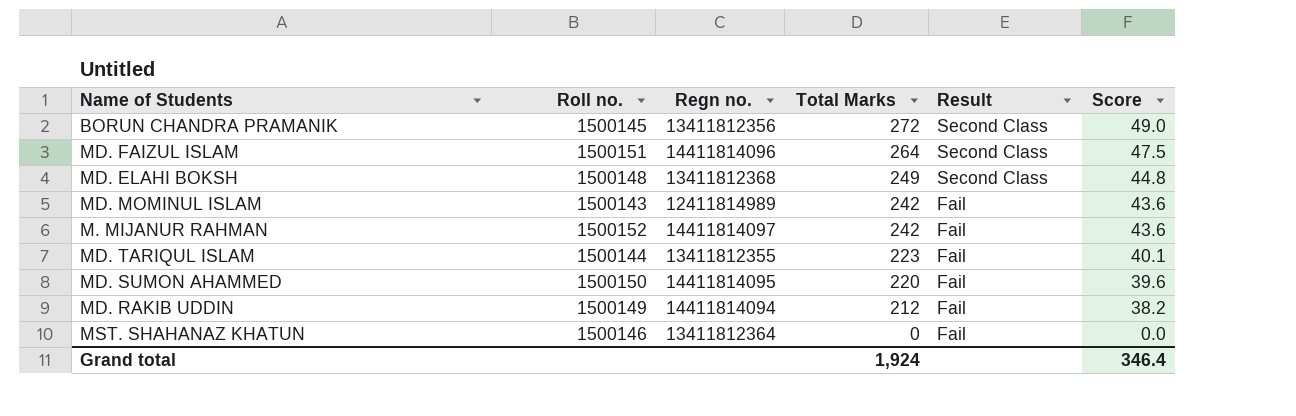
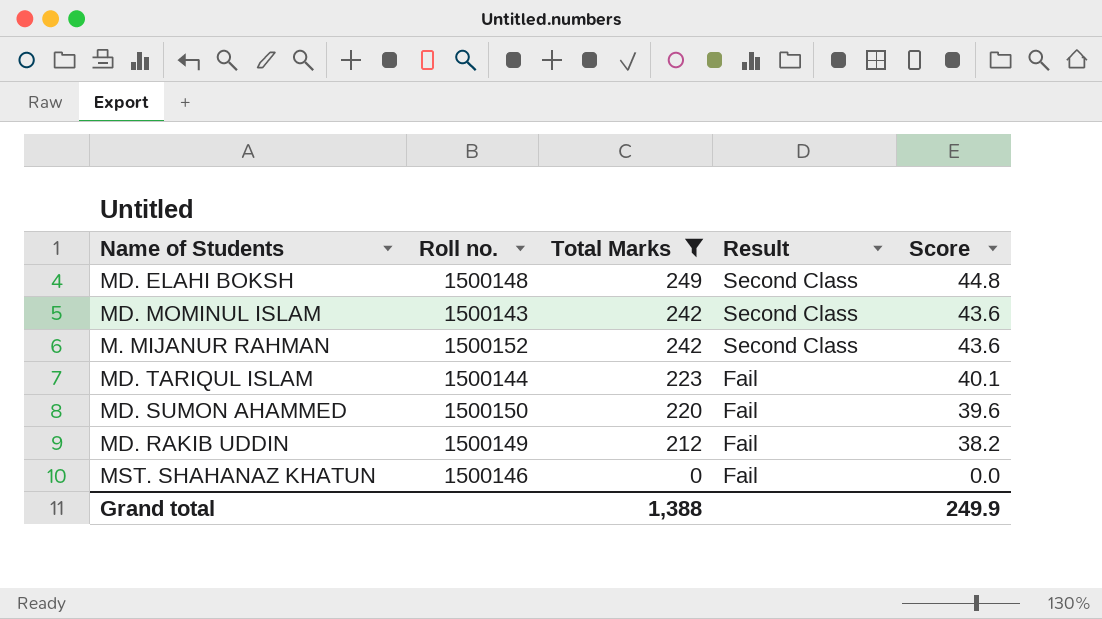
filter: none -> Total Marks <= 249
column Regn no. | position: 3 -> none
MD. MOMINUL ISLAM | Result: Fail -> Second Class
M. MIJANUR RAHMAN | Result: Fail -> Second Class
Grand total | Total Marks: 1,924 -> 1,388
Grand total | Score: 346.4 -> 249.9

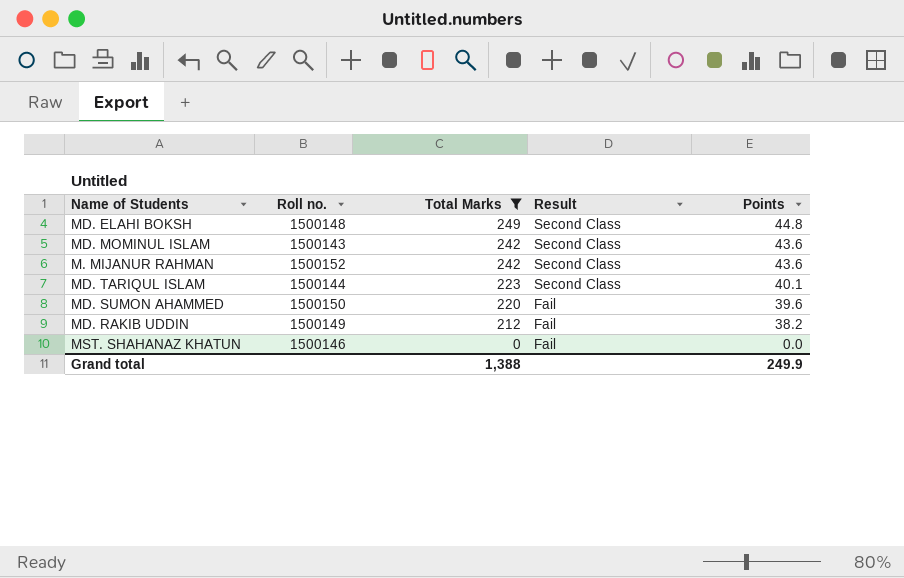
column name: Score -> Points
MD. TARIQUL ISLAM | Result: Fail -> Second Class

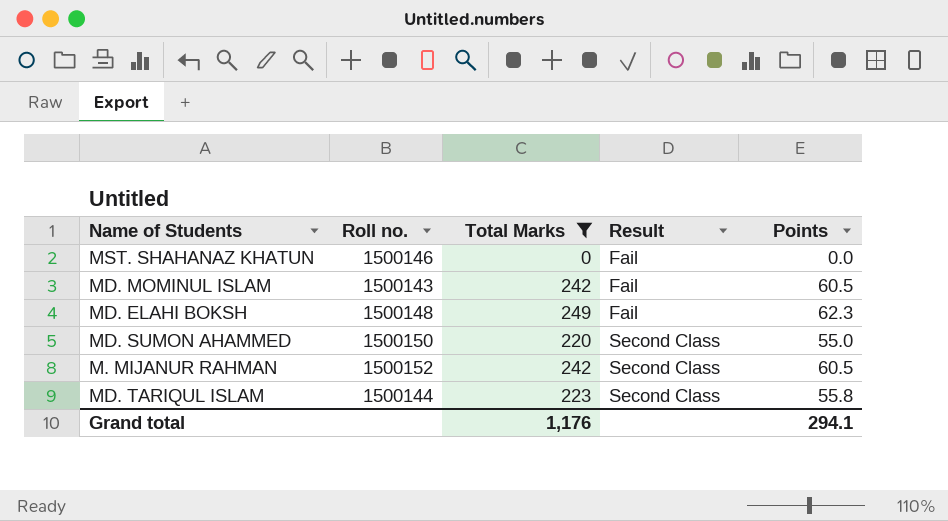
row order: Total Marks descending -> Result ascending
column Points | formula: [Total Marks] * 0.18 -> [Total Marks] * 0.25
row MD. RAKIB UDDIN: 1500149 | 212 | Fail | 38.2 -> none
MD. MOMINUL ISLAM | Result: Second Class -> Fail
MD. ELAHI BOKSH | Result: Second Class -> Fail
MD. SUMON AHAMMED | Result: Fail -> Second Class
Grand total | Total Marks: 1,388 -> 1,176
Grand total | Points: 249.9 -> 294.1

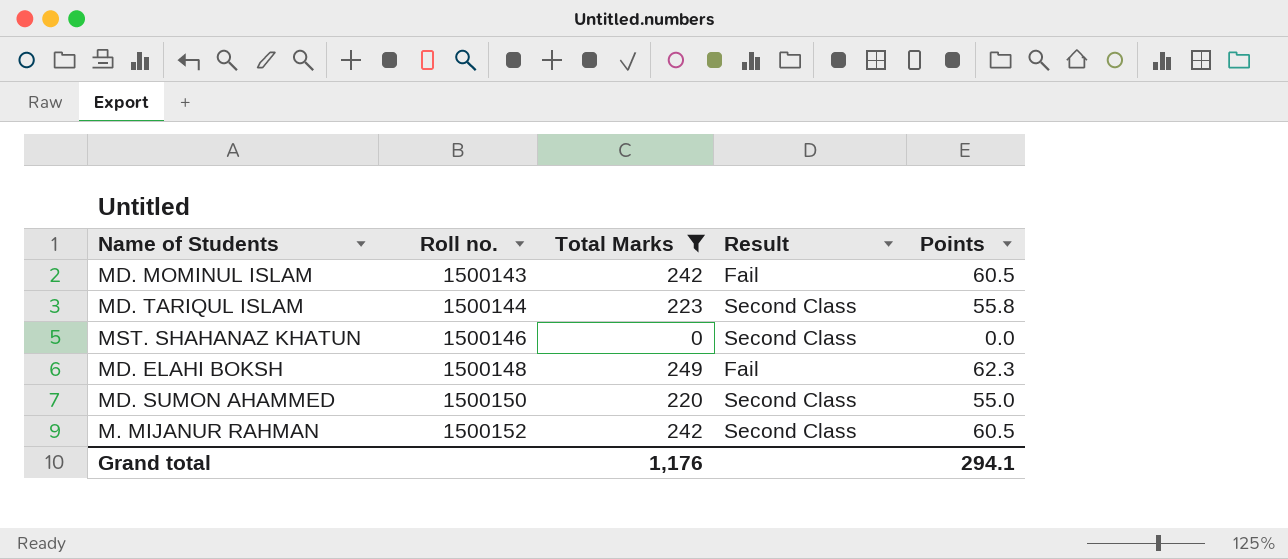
row order: Result ascending -> Roll no. ascending
MST. SHAHANAZ KHATUN | Result: Fail -> Second Class

